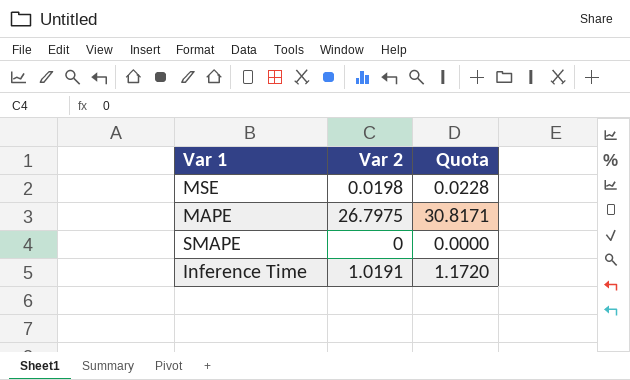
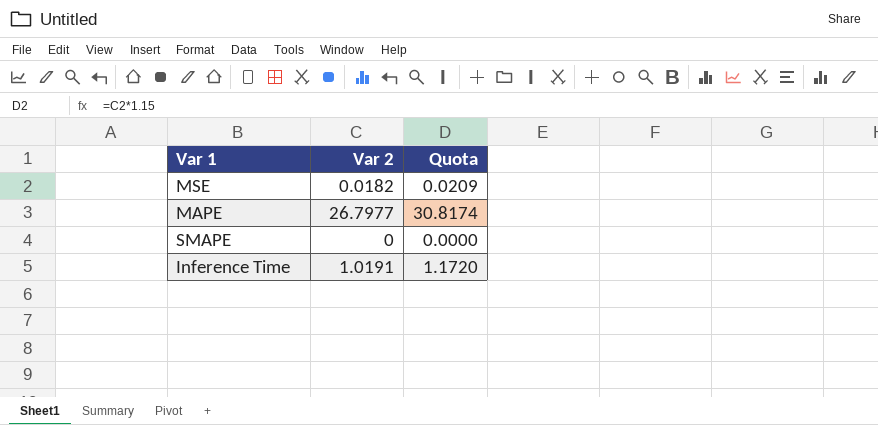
MSE | Var 2: 0.0198 -> 0.0182
MSE | Quota: 0.0228 -> 0.0209
MAPE | Var 2: 26.7975 -> 26.7977
MAPE | Quota: 30.8171 -> 30.8174

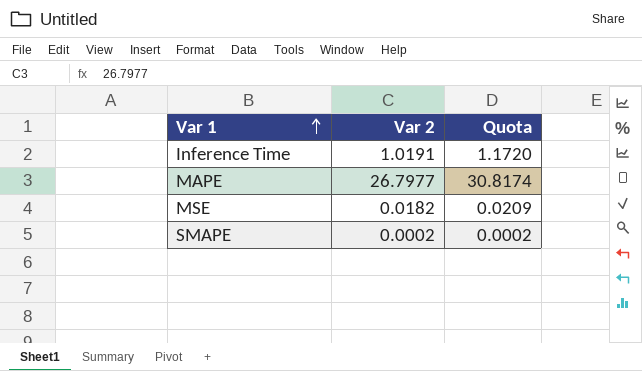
row order: none -> Var 1 ascending
SMAPE | Var 2: 0 -> 0.0002
SMAPE | Quota: 0.0000 -> 0.0002

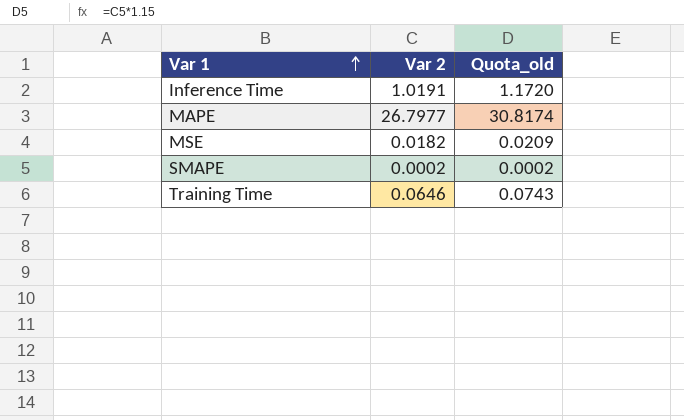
column name: Quota -> Quota_old
row Training Time: none -> 0.0646 | 0.0743

